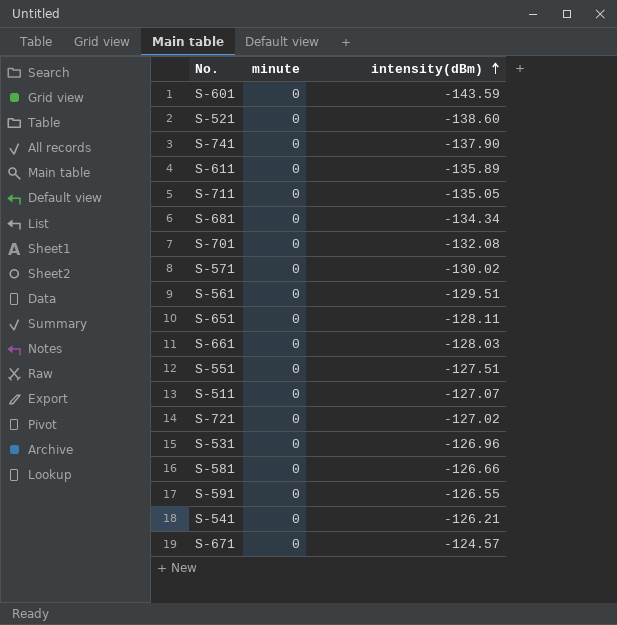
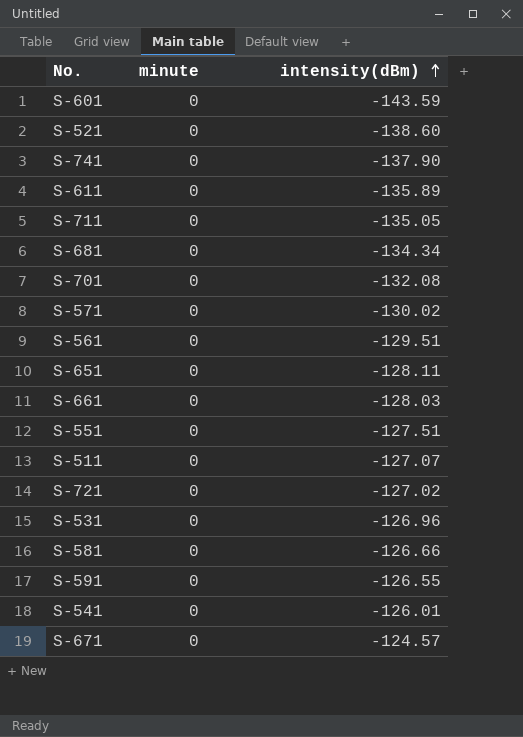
S-541 | intensity(dBm): -126.21 -> -126.01

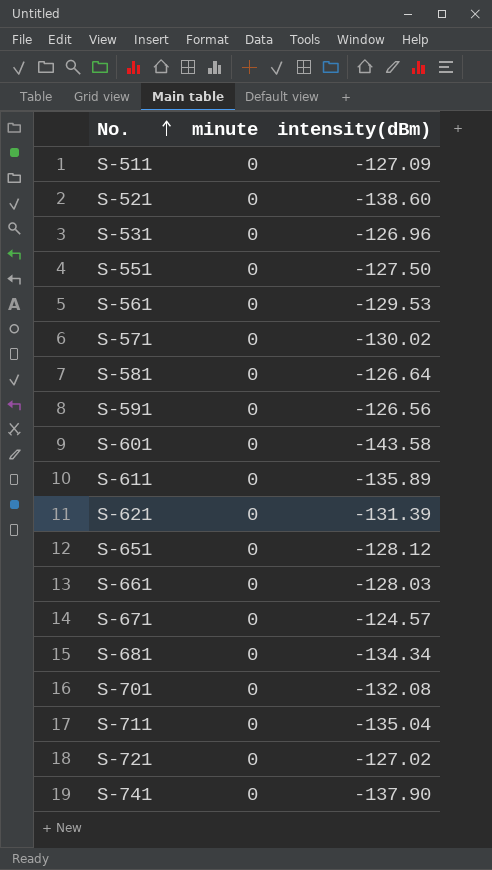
row order: intensity(dBm) ascending -> No. ascending
row S-541: 0 | -126.01 -> none
S-511 | intensity(dBm): -127.07 -> -127.09
S-551 | intensity(dBm): -127.51 -> -127.50
S-561 | intensity(dBm): -129.51 -> -129.53
S-581 | intensity(dBm): -126.66 -> -126.64
S-591 | intensity(dBm): -126.55 -> -126.56
S-601 | intensity(dBm): -143.59 -> -143.58
row S-621: none -> 0 | -131.39
S-651 | intensity(dBm): -128.11 -> -128.12
S-711 | intensity(dBm): -135.05 -> -135.04

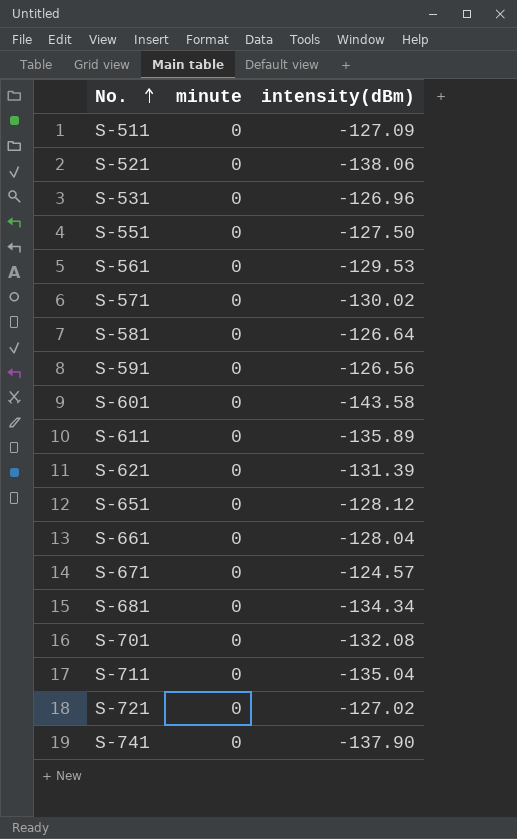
S-521 | intensity(dBm): -138.60 -> -138.06
S-661 | intensity(dBm): -128.03 -> -128.04

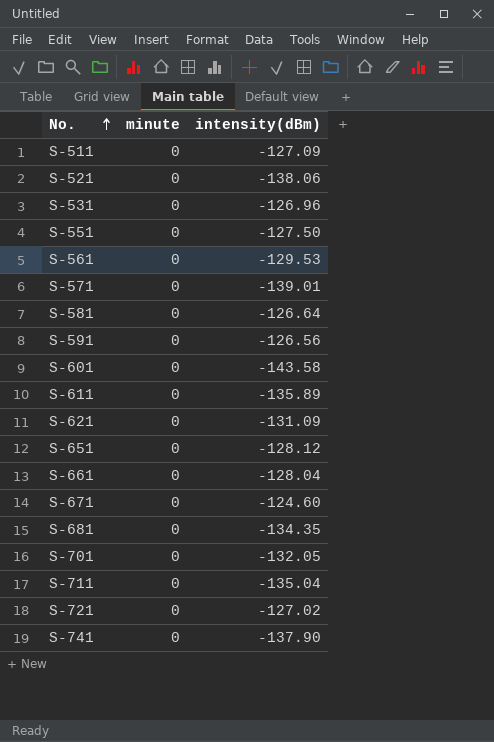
S-571 | intensity(dBm): -130.02 -> -139.01
S-621 | intensity(dBm): -131.39 -> -131.09
S-671 | intensity(dBm): -124.57 -> -124.60
S-681 | intensity(dBm): -134.34 -> -134.35
S-701 | intensity(dBm): -132.08 -> -132.05

